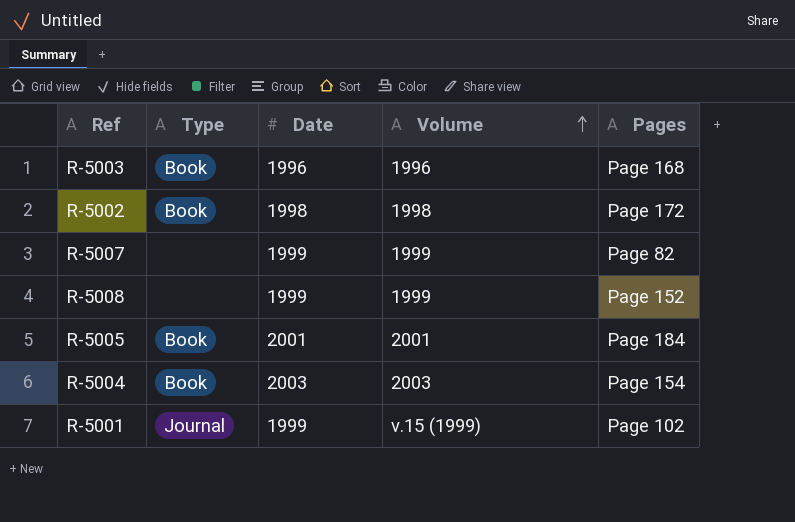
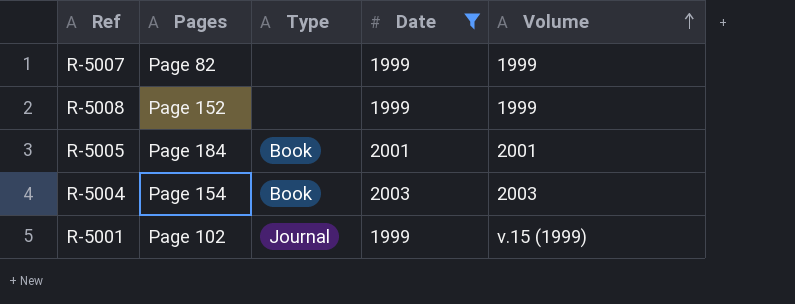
filter: none -> Date >= 1999
column Pages | position: 5 -> 2

